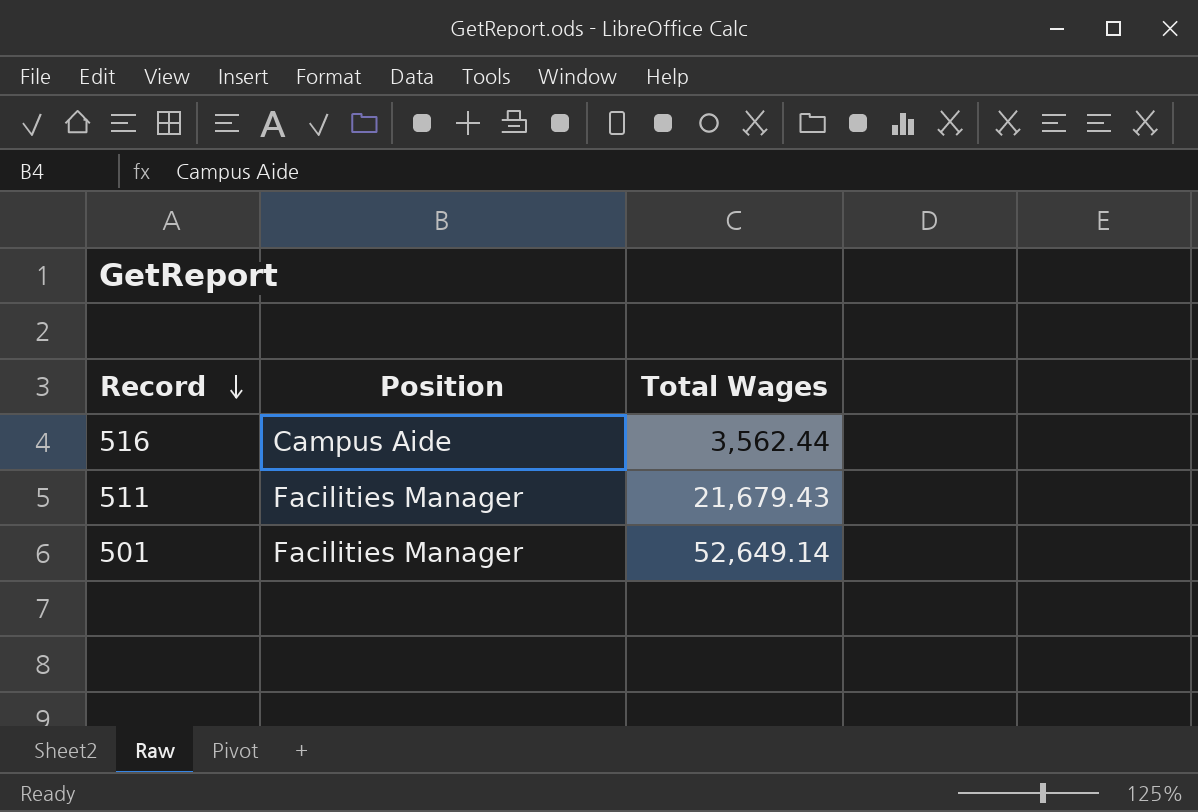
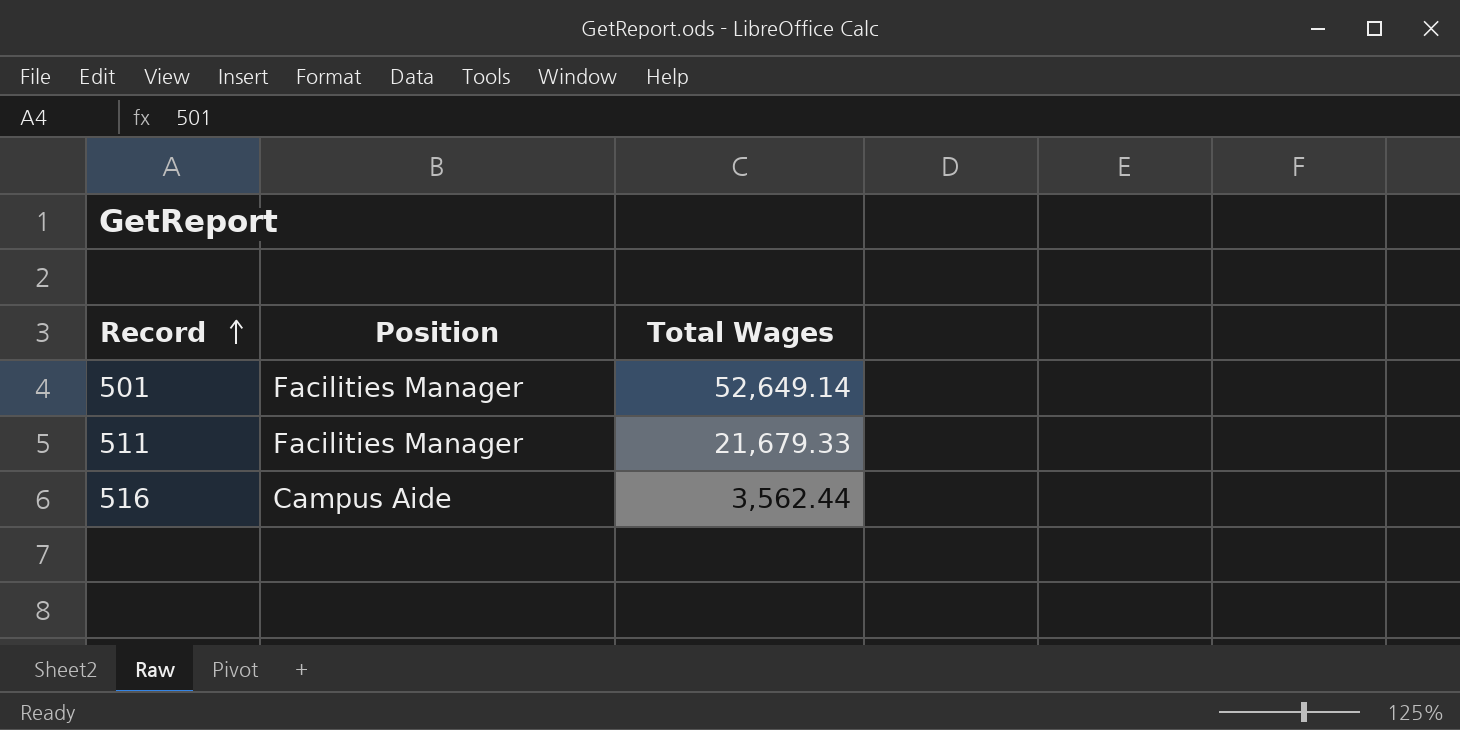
row order: Record descending -> Record ascending
511 | Total Wages: 21,679.43 -> 21,679.33

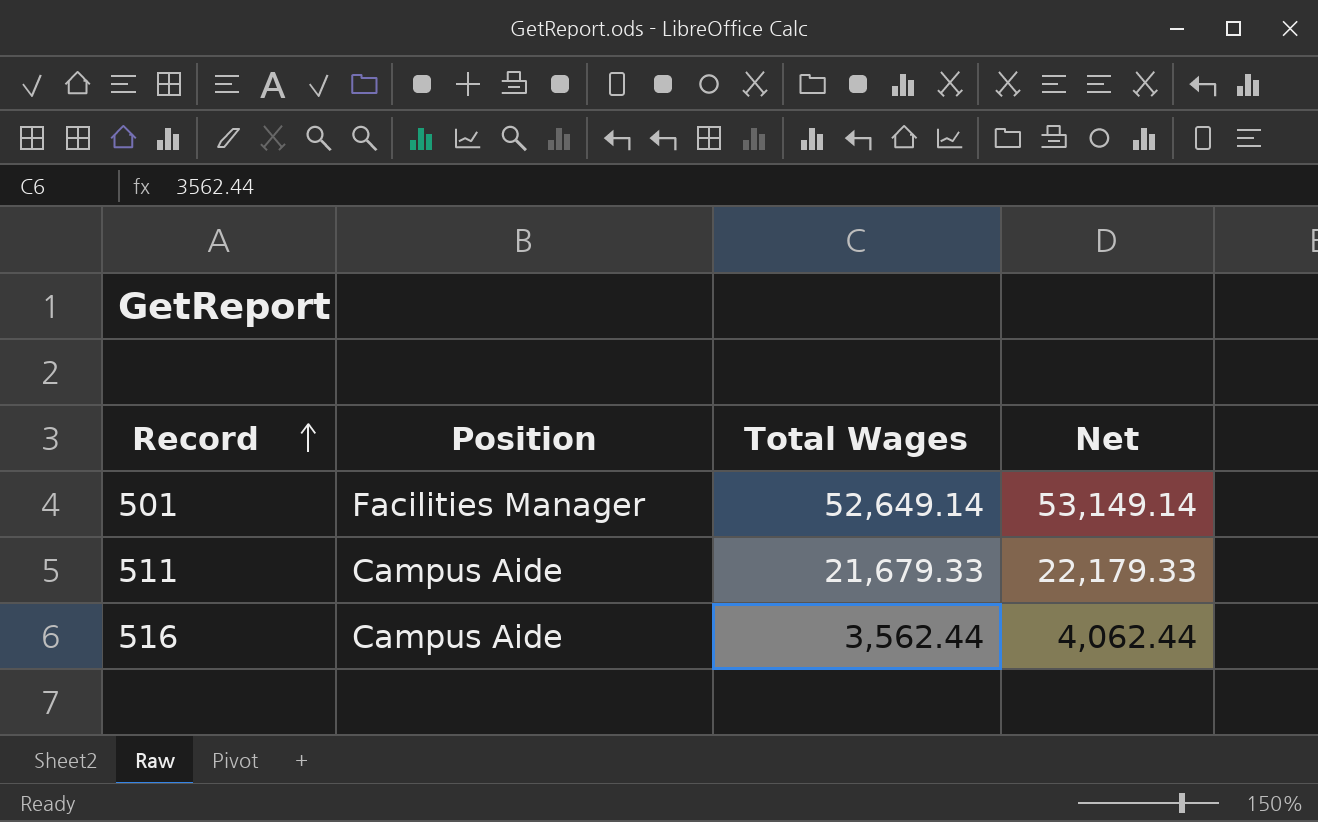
column Net | formula: none -> [Total Wages] + 500
511 | Position: Facilities Manager -> Campus Aide

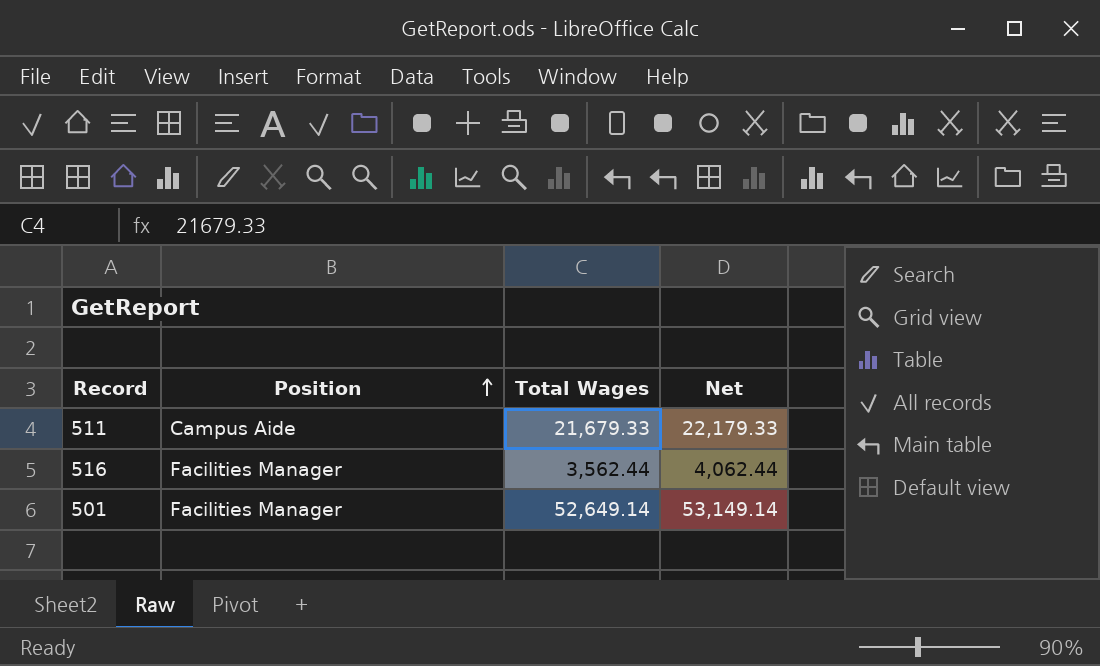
row order: Record ascending -> Position ascending
516 | Position: Campus Aide -> Facilities Manager

